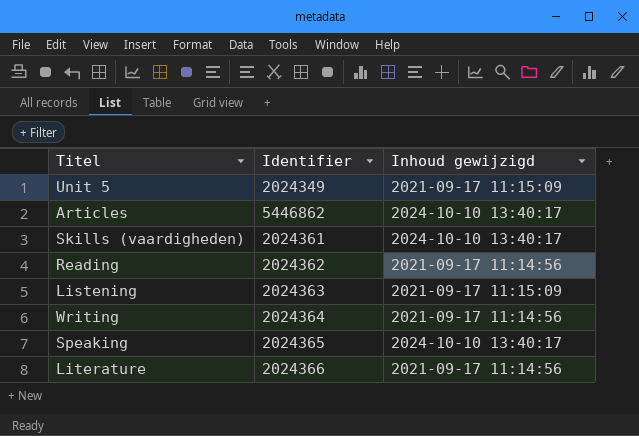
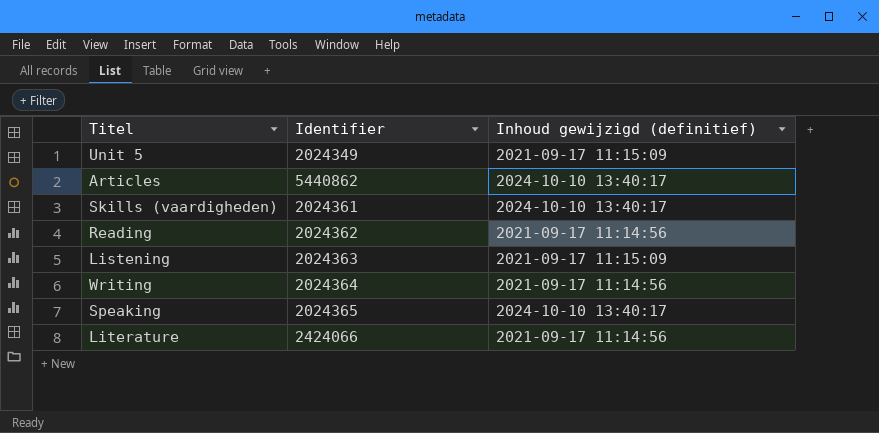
column name: Inhoud gewijzigd -> Inhoud gewijzigd (definitief)
Articles | Identifier: 5446862 -> 5440862
Literature | Identifier: 2024366 -> 2424066

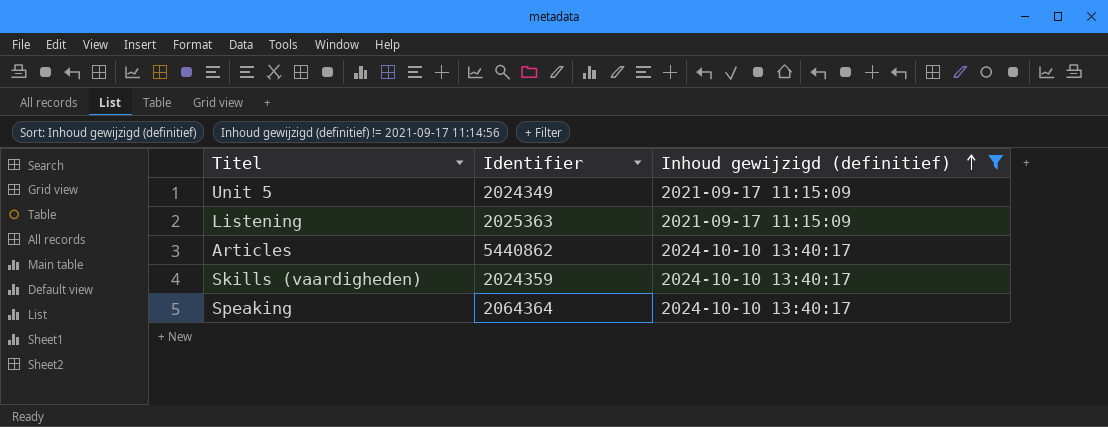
filter: none -> Inhoud gewijzigd (definitief) != 2021-09-17 11:14:56
row order: none -> Inhoud gewijzigd (definitief) ascending
Listening | Identifier: 2024363 -> 2025363
Skills (vaardigheden) | Identifier: 2024361 -> 2024359
Speaking | Identifier: 2024365 -> 2064364

